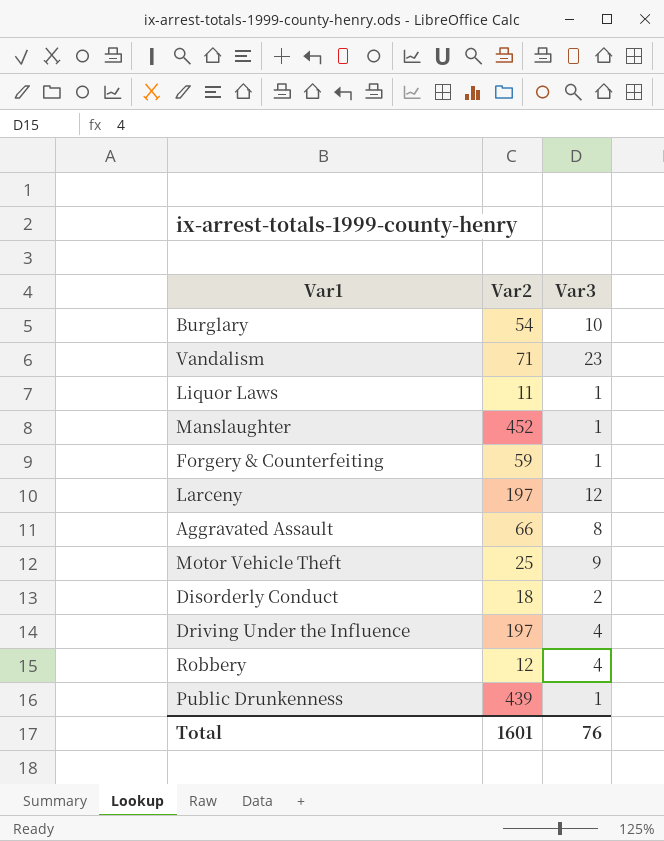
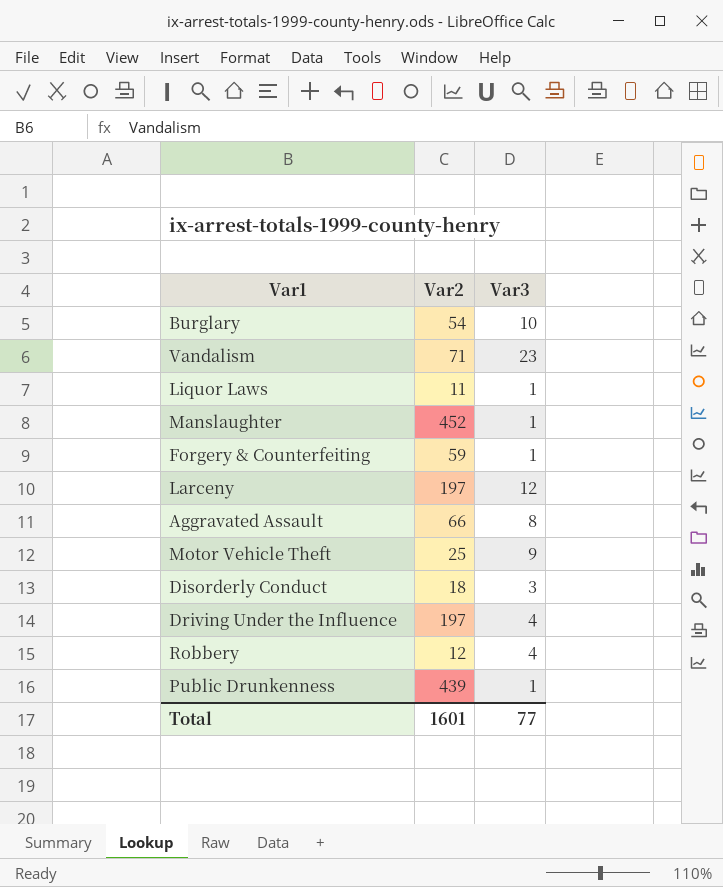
Disorderly Conduct | Var3: 2 -> 3
Total | Var3: 76 -> 77

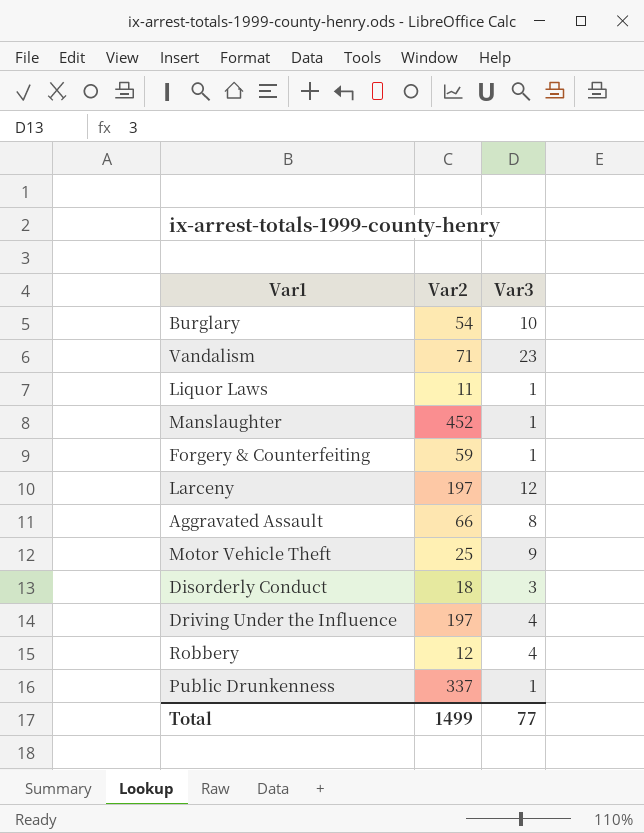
Public Drunkenness | Var2: 439 -> 337
Total | Var2: 1601 -> 1499

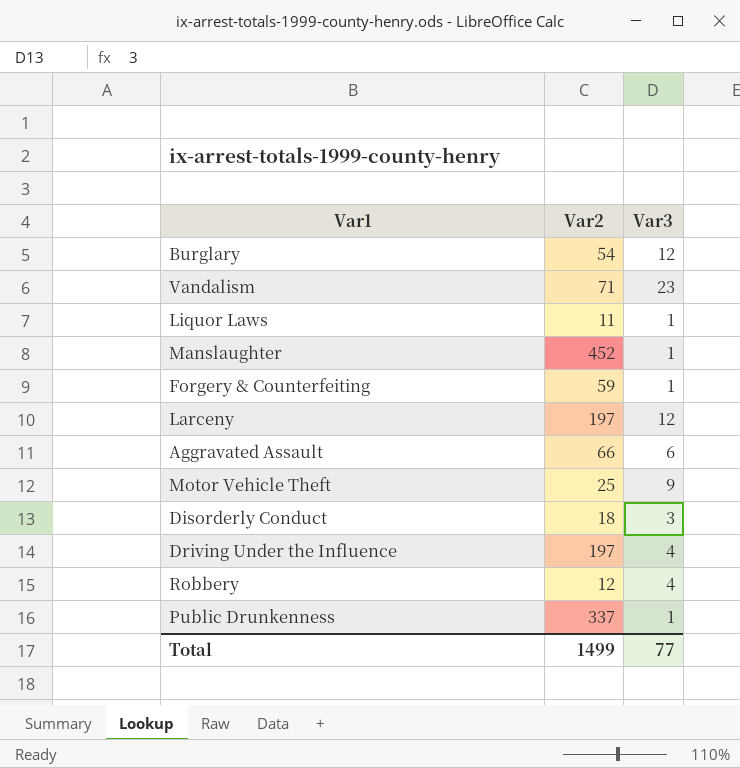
Burglary | Var3: 10 -> 12
Aggravated Assault | Var3: 8 -> 6

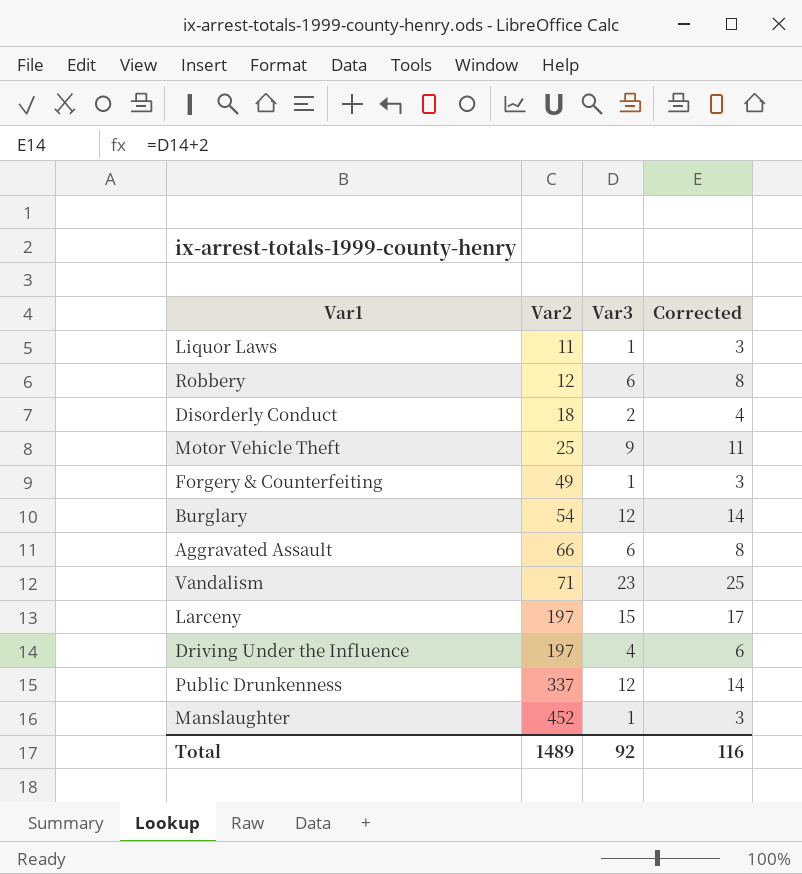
row order: none -> Var2 ascending
column Corrected | formula: none -> [Var3] + 2
Robbery | Var3: 4 -> 6
Disorderly Conduct | Var3: 3 -> 2
Forgery & Counterfeiting | Var2: 59 -> 49
Larceny | Var3: 12 -> 15
Public Drunkenness | Var3: 1 -> 12
Total | Var2: 1499 -> 1489
Total | Var3: 77 -> 92

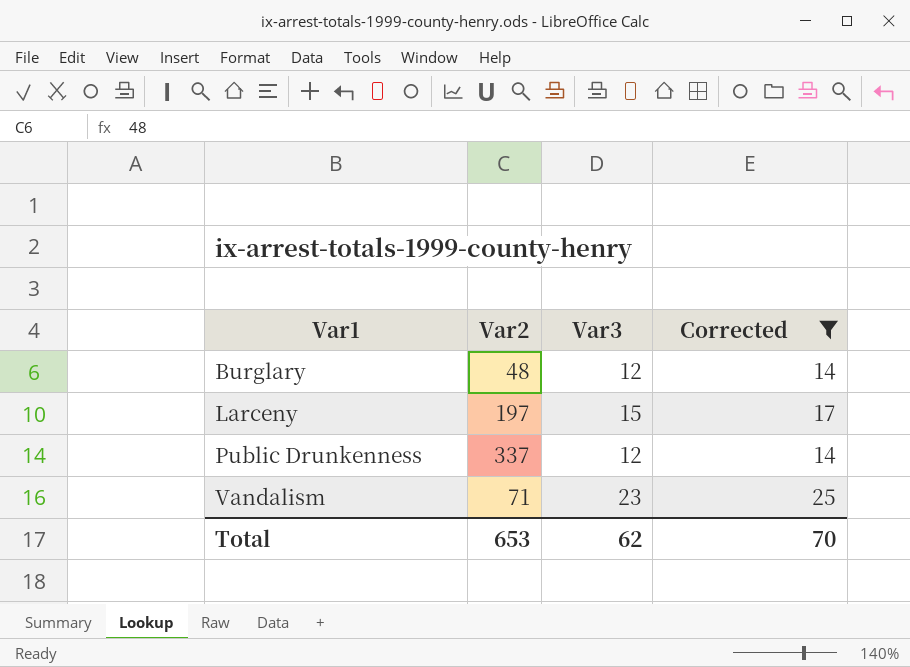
filter: none -> Corrected >= 14
row order: Var2 ascending -> Var1 ascending
Burglary | Var2: 54 -> 48
Total | Var2: 1489 -> 653
Total | Var3: 92 -> 62
Total | Corrected: 116 -> 70

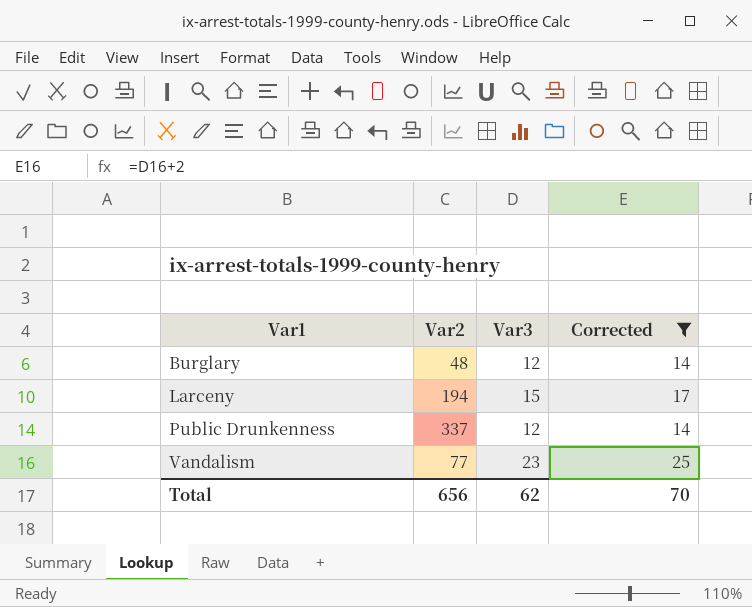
Larceny | Var2: 197 -> 194
Vandalism | Var2: 71 -> 77
Total | Var2: 653 -> 656

